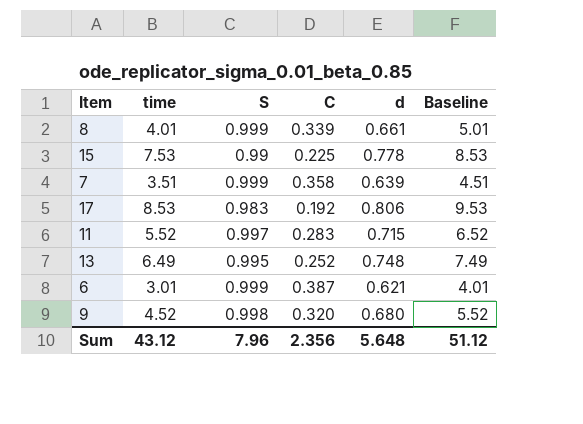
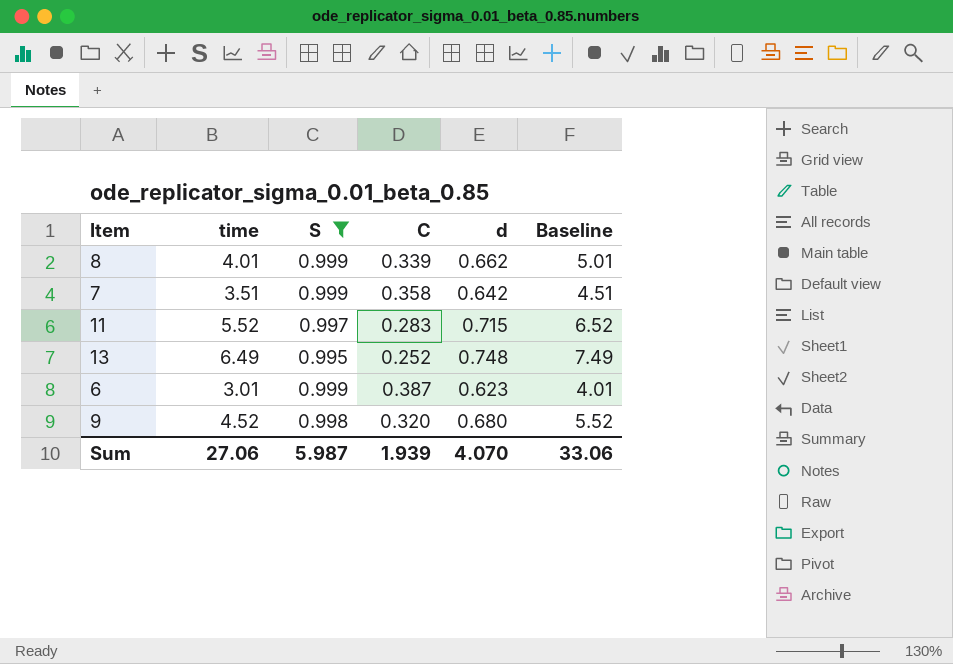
filter: none -> S >= 0.995
8 | d: 0.661 -> 0.662
7 | d: 0.639 -> 0.642
6 | d: 0.621 -> 0.623
Sum | time: 43.12 -> 27.06
Sum | S: 7.96 -> 5.987
Sum | C: 2.356 -> 1.939
Sum | d: 5.648 -> 4.070
Sum | Baseline: 51.12 -> 33.06

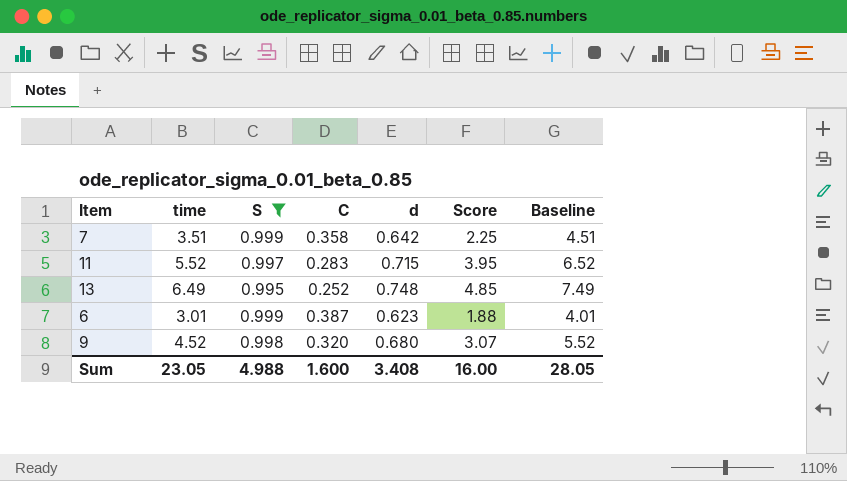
column Score | formula: none -> [time] * [d]
row 8: 4.01 | 0.999 | 0.339 | 0.662 | 5.01 -> none
Sum | time: 27.06 -> 23.05
Sum | S: 5.987 -> 4.988
Sum | C: 1.939 -> 1.600
Sum | d: 4.070 -> 3.408
Sum | Baseline: 33.06 -> 28.05

